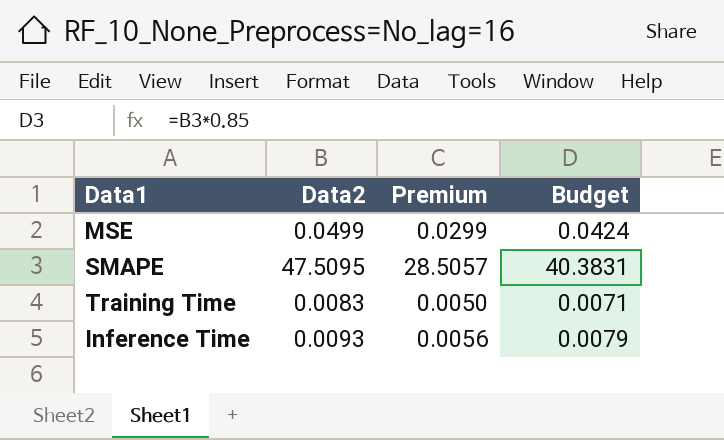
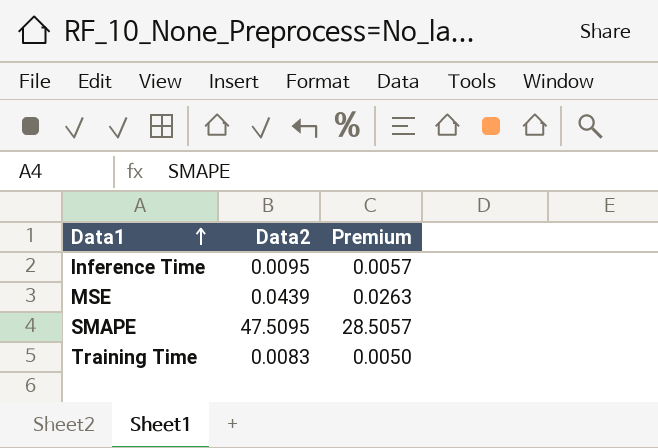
row order: none -> Data1 ascending
column Budget | formula: [Data2] * 0.85 -> none
Inference Time | Data2: 0.0093 -> 0.0095
Inference Time | Premium: 0.0056 -> 0.0057
MSE | Data2: 0.0499 -> 0.0439
MSE | Premium: 0.0299 -> 0.0263

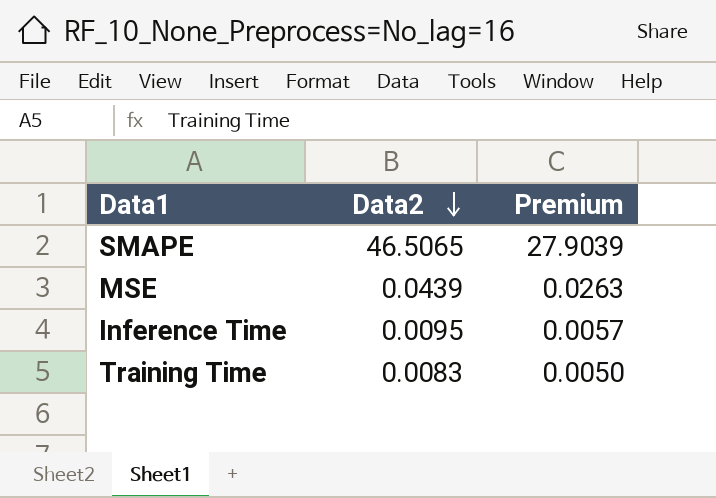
row order: Data1 ascending -> Data2 descending
SMAPE | Data2: 47.5095 -> 46.5065
SMAPE | Premium: 28.5057 -> 27.9039

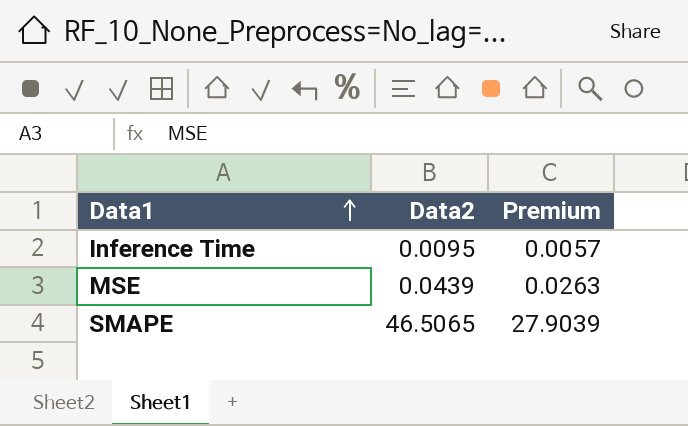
row order: Data2 descending -> Data1 ascending
row Training Time: 0.0083 | 0.0050 -> none

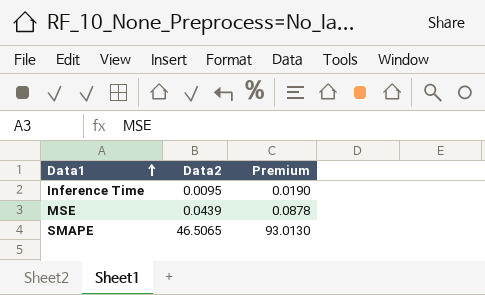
column Premium | formula: [Data2] * 0.6 -> [Data2] * 2

